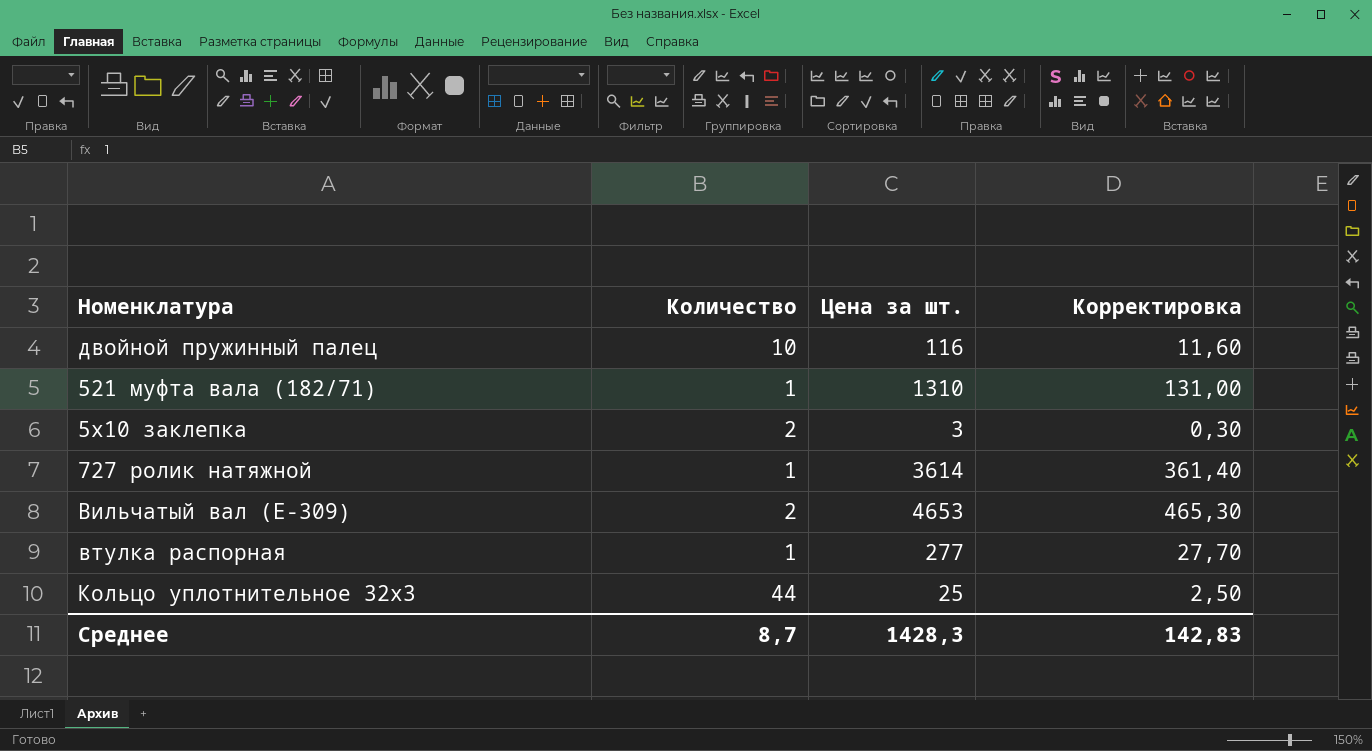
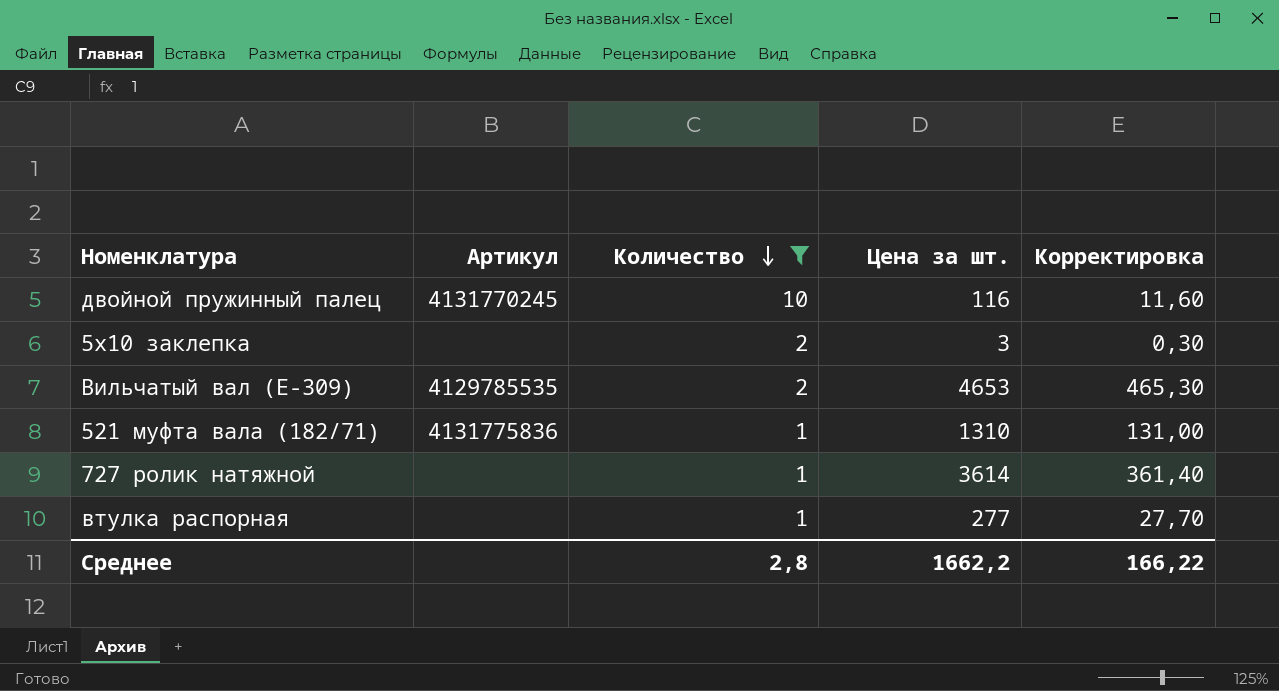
filter: none -> Количество != 44
row order: none -> Количество descending
column Артикул | position: none -> 2
Среднее | Количество: 8,7 -> 2,8
Среднее | Цена за шт.: 1428,3 -> 1662,2
Среднее | Корректировка: 142,83 -> 166,22

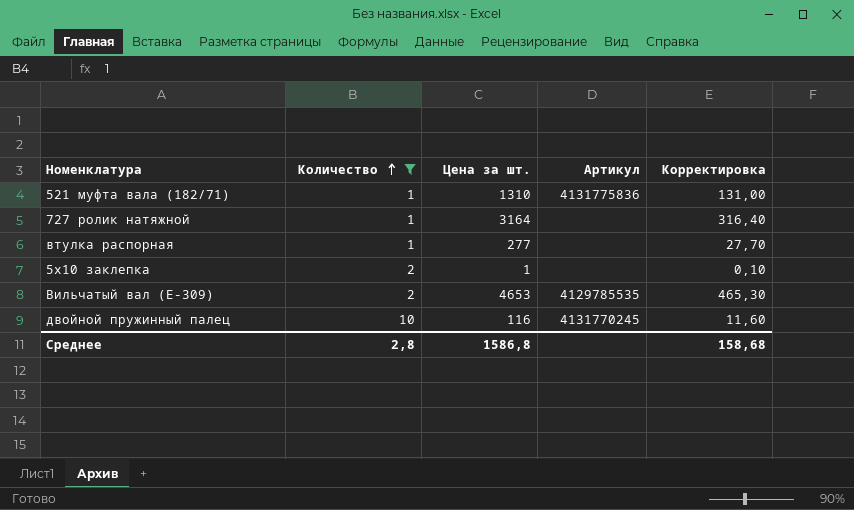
row order: Количество descending -> Количество ascending
column Артикул | position: 2 -> 4
727 ролик натяжной | Цена за шт.: 3614 -> 3164
727 ролик натяжной | Корректировка: 361,40 -> 316,40
5х10 заклепка | Цена за шт.: 3 -> 1
5х10 заклепка | Корректировка: 0,30 -> 0,10
Среднее | Цена за шт.: 1662,2 -> 1586,8
Среднее | Корректировка: 166,22 -> 158,68

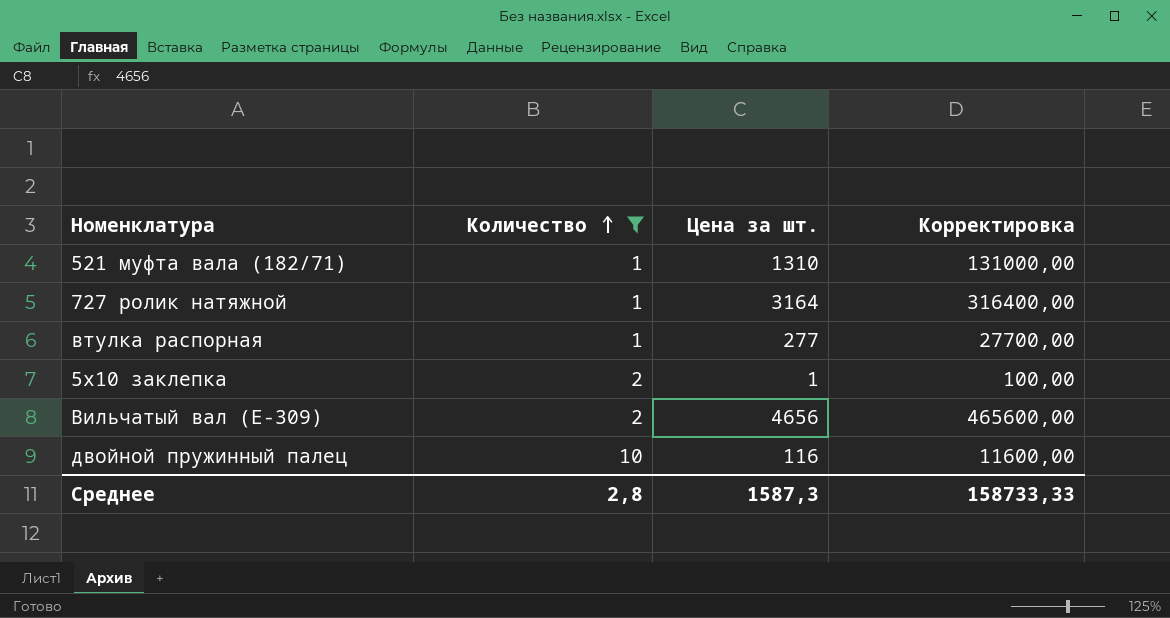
column Артикул | position: 4 -> none
column Корректировка | formula: [Цена за шт.] * 0,1 -> [Цена за шт.] * 100
Вильчатый вал (Е-309) | Цена за шт.: 4653 -> 4656
Среднее | Цена за шт.: 1586,8 -> 1587,3
Среднее | Корректировка: 158,68 -> 158733,33

